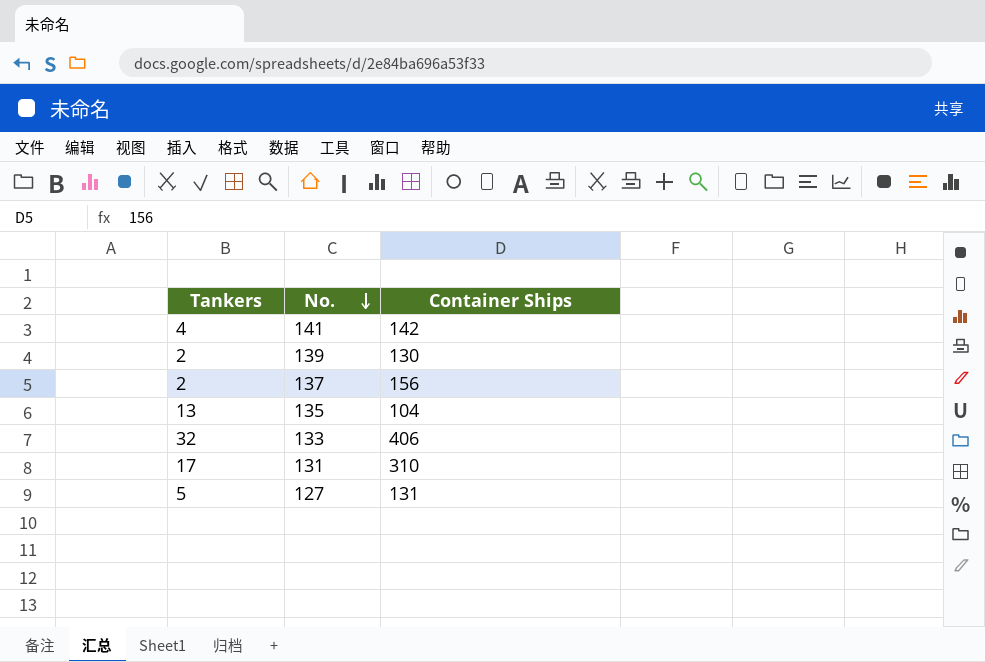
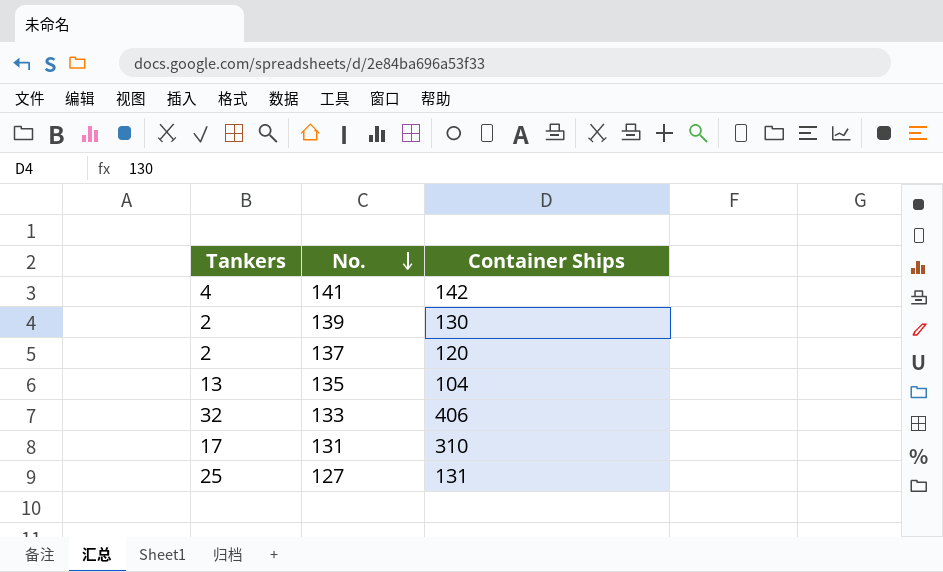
137 | Container Ships: 156 -> 120
127 | Tankers: 5 -> 25

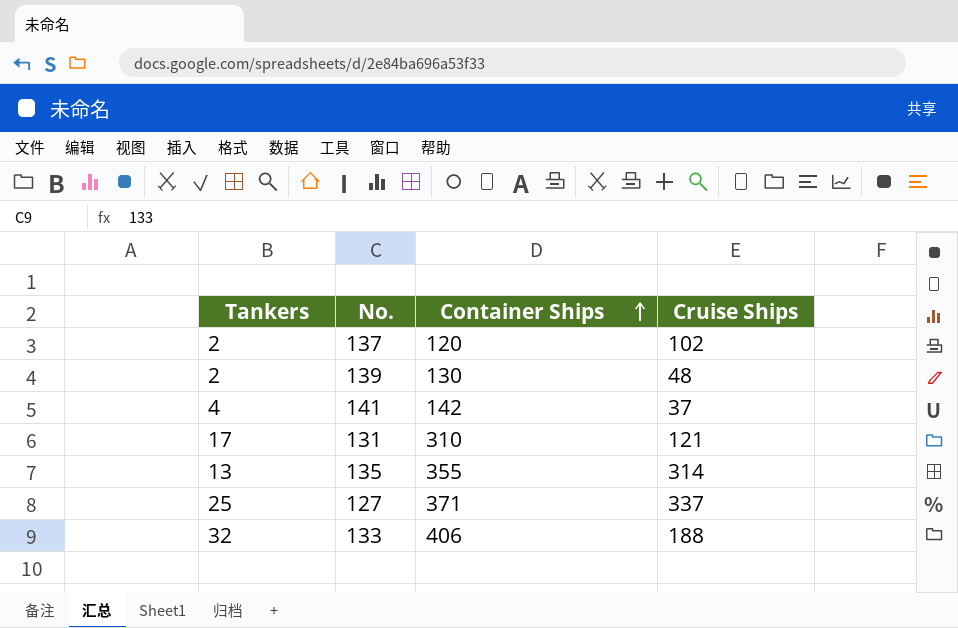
row order: No. descending -> Container Ships ascending
column Cruise Ships | position: none -> 4
135 | Container Ships: 104 -> 355
127 | Container Ships: 131 -> 371

